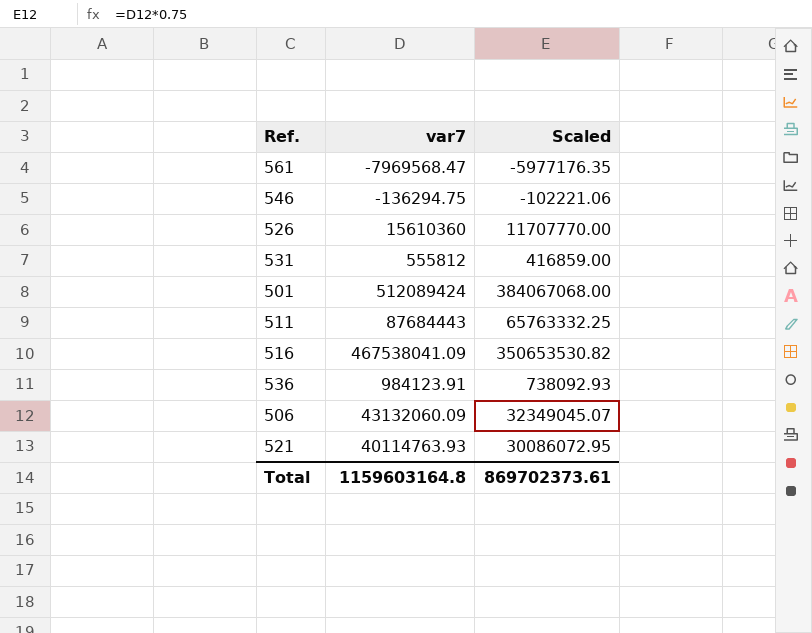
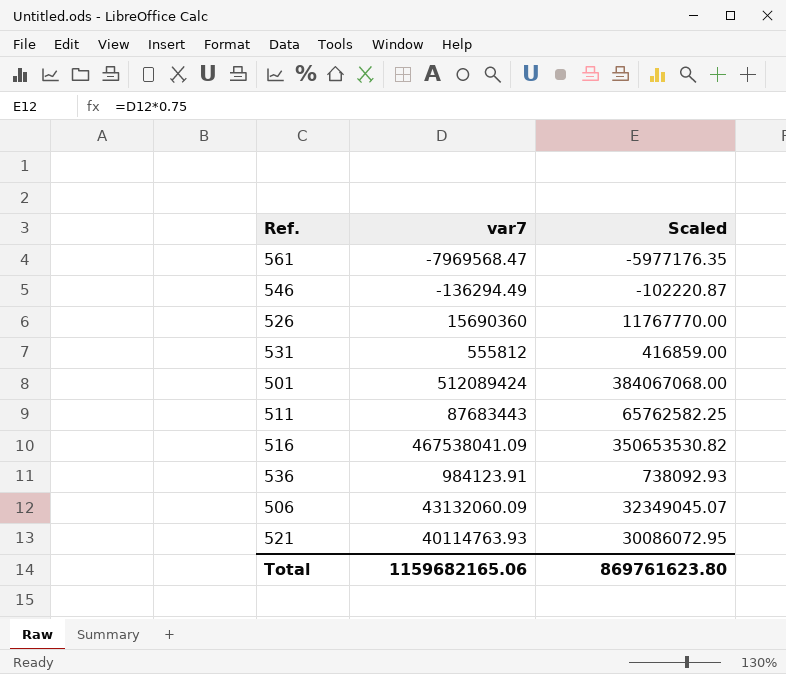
546 | var7: -136294.75 -> -136294.49
546 | Scaled: -102221.06 -> -102220.87
526 | var7: 15610360 -> 15690360
526 | Scaled: 11707770.00 -> 11767770.00
511 | var7: 87684443 -> 87683443
511 | Scaled: 65763332.25 -> 65762582.25
Total | var7: 1159603164.8 -> 1159682165.06
Total | Scaled: 869702373.61 -> 869761623.80

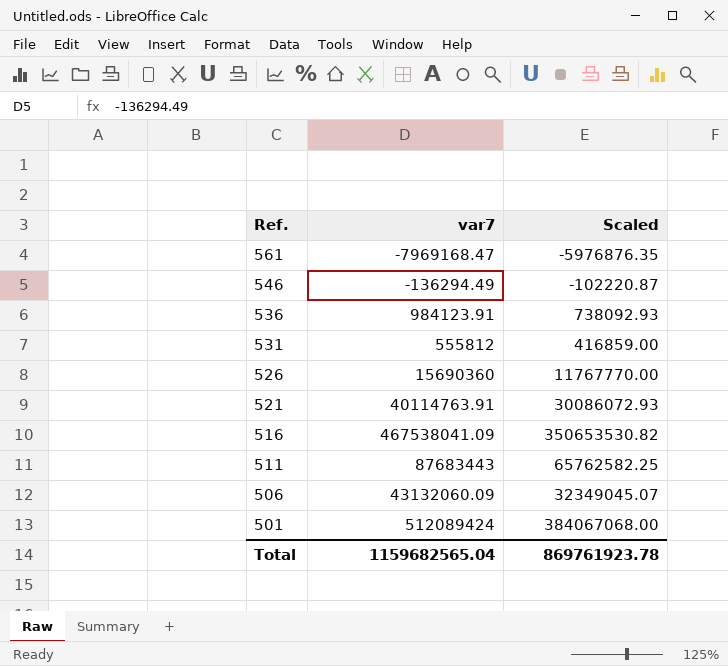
row order: none -> Ref. descending
561 | var7: -7969568.47 -> -7969168.47
561 | Scaled: -5977176.35 -> -5976876.35
521 | var7: 40114763.93 -> 40114763.91
521 | Scaled: 30086072.95 -> 30086072.93
Total | var7: 1159682165.06 -> 1159682565.04
Total | Scaled: 869761623.80 -> 869761923.78

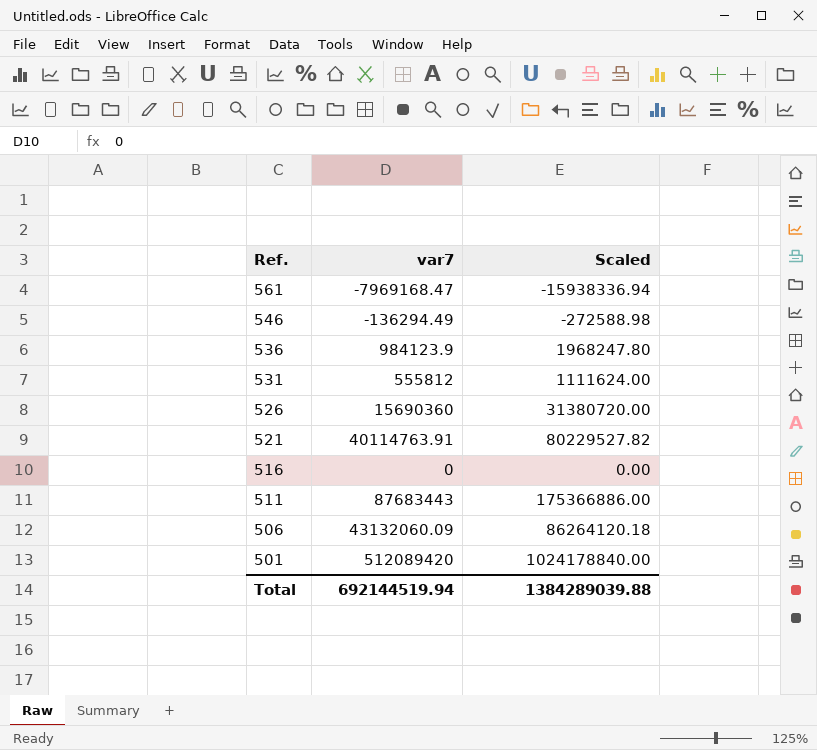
column Scaled | formula: [var7] * 0.75 -> [var7] * 2
536 | var7: 984123.91 -> 984123.9
516 | var7: 467538041.09 -> 0
501 | var7: 512089424 -> 512089420
Total | var7: 1159682565.04 -> 692144519.94
Total | Scaled: 869761923.78 -> 1384289039.88

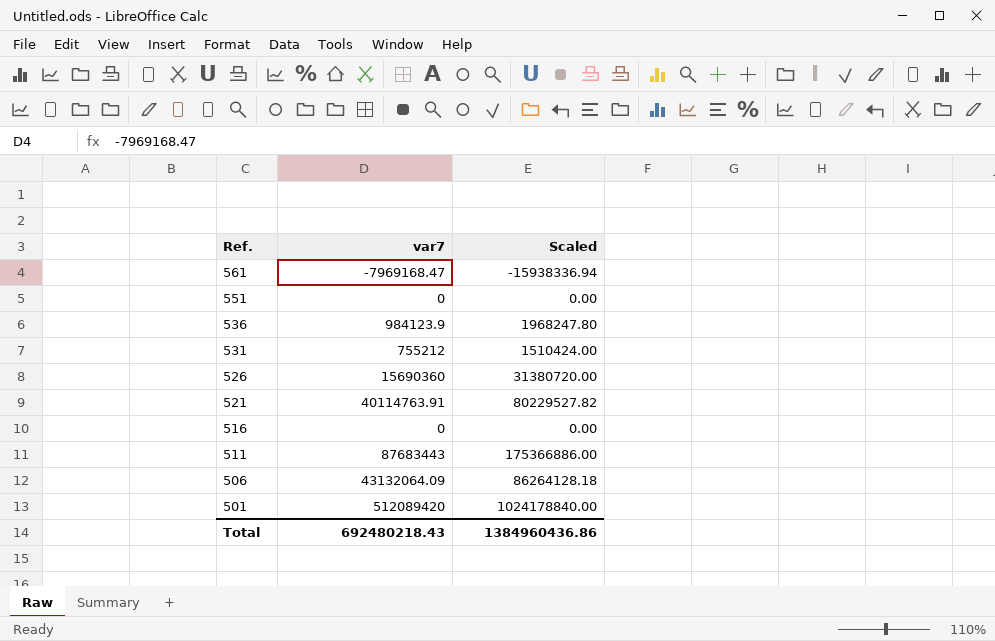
row 546: -136294.49 | -272588.98 -> none
row 551: none -> 0 | 0.00
531 | var7: 555812 -> 755212
531 | Scaled: 1111624.00 -> 1510424.00
506 | var7: 43132060.09 -> 43132064.09
506 | Scaled: 86264120.18 -> 86264128.18
Total | var7: 692144519.94 -> 692480218.43
Total | Scaled: 1384289039.88 -> 1384960436.86

